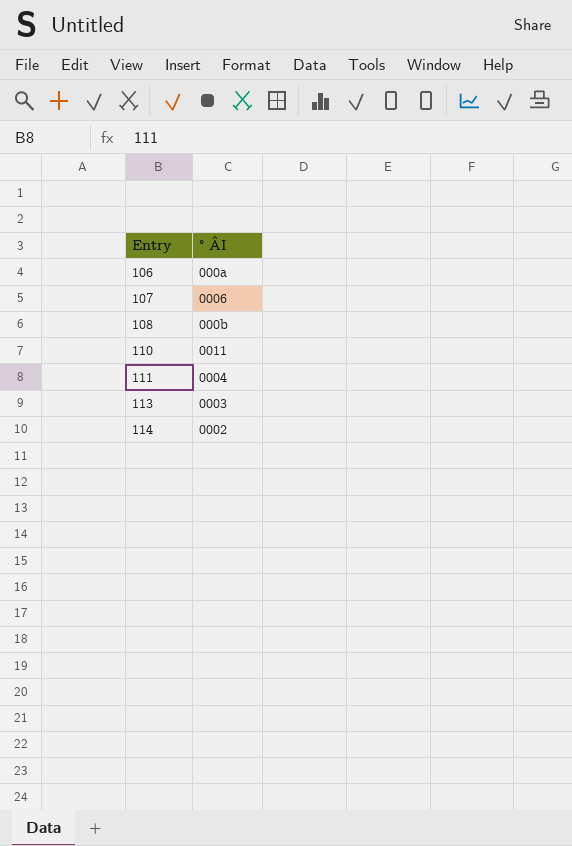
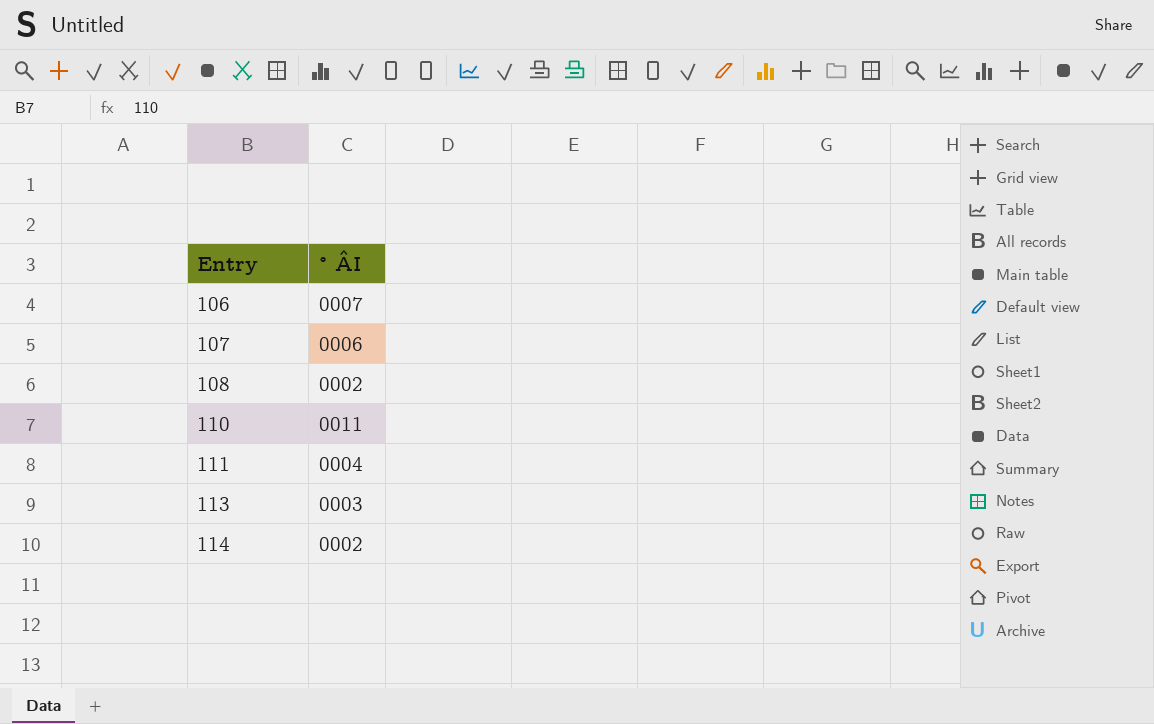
106 | ° ÂI: 000a -> 0007
108 | ° ÂI: 000b -> 0002

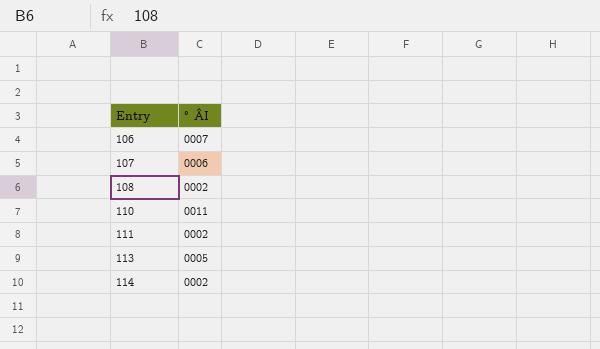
111 | ° ÂI: 0004 -> 0002
113 | ° ÂI: 0003 -> 0005

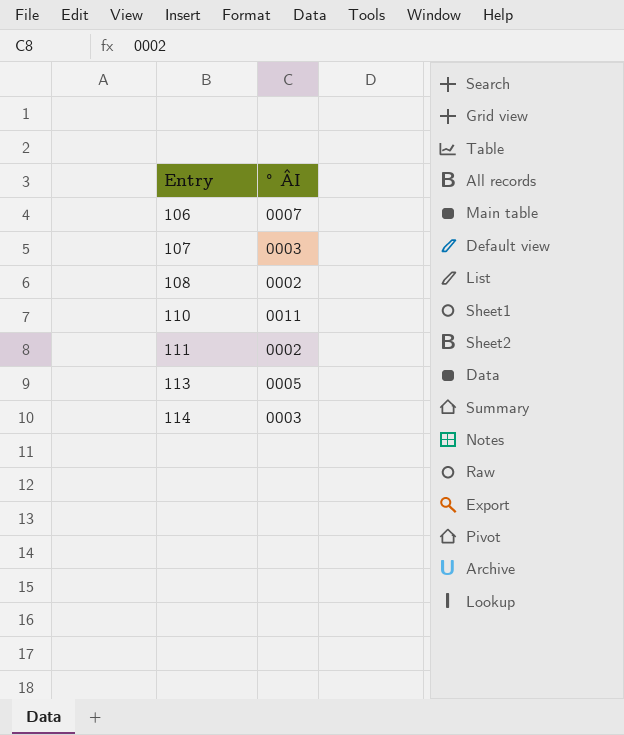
107 | ° ÂI: 0006 -> 0003
114 | ° ÂI: 0002 -> 0003

